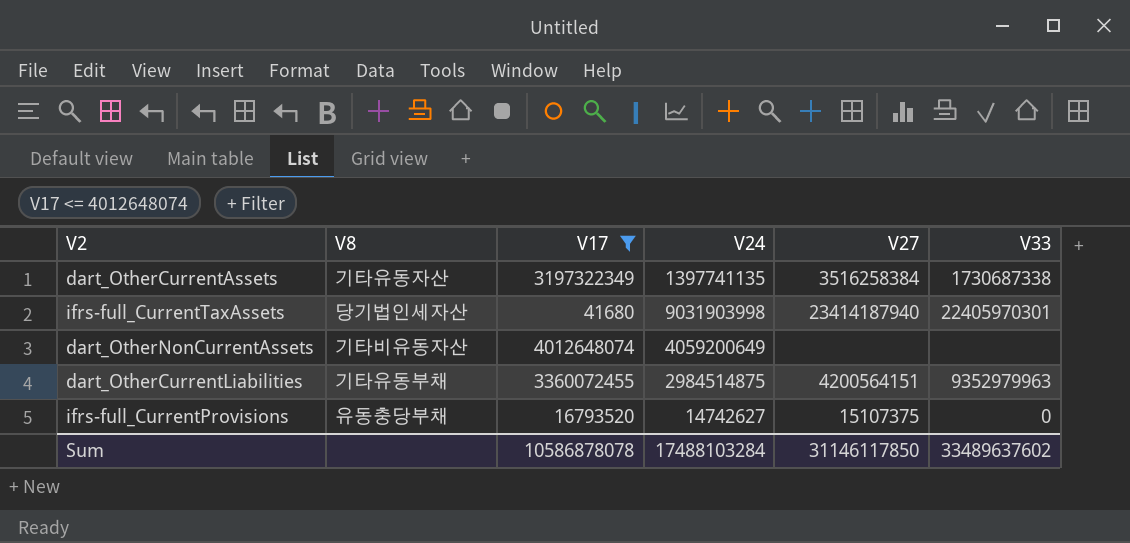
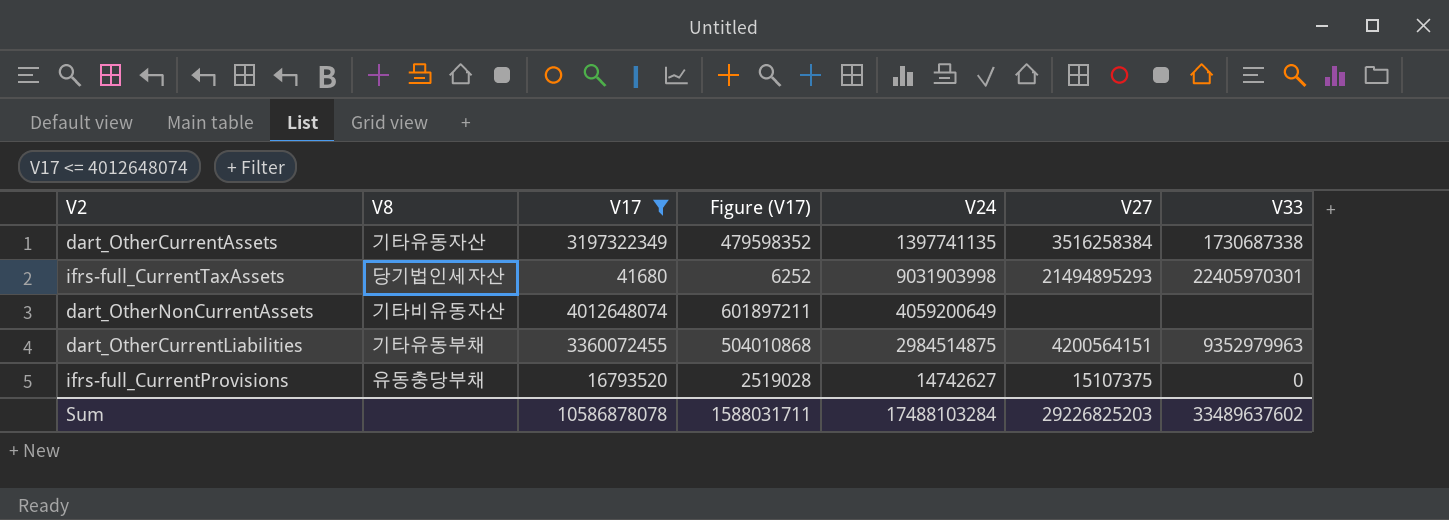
column Figure (V17) | formula: none -> [V17] * 0.15
ifrs-full_CurrentTaxAssets | V27: 23414187940 -> 21494895293
Sum | V27: 31146117850 -> 29226825203

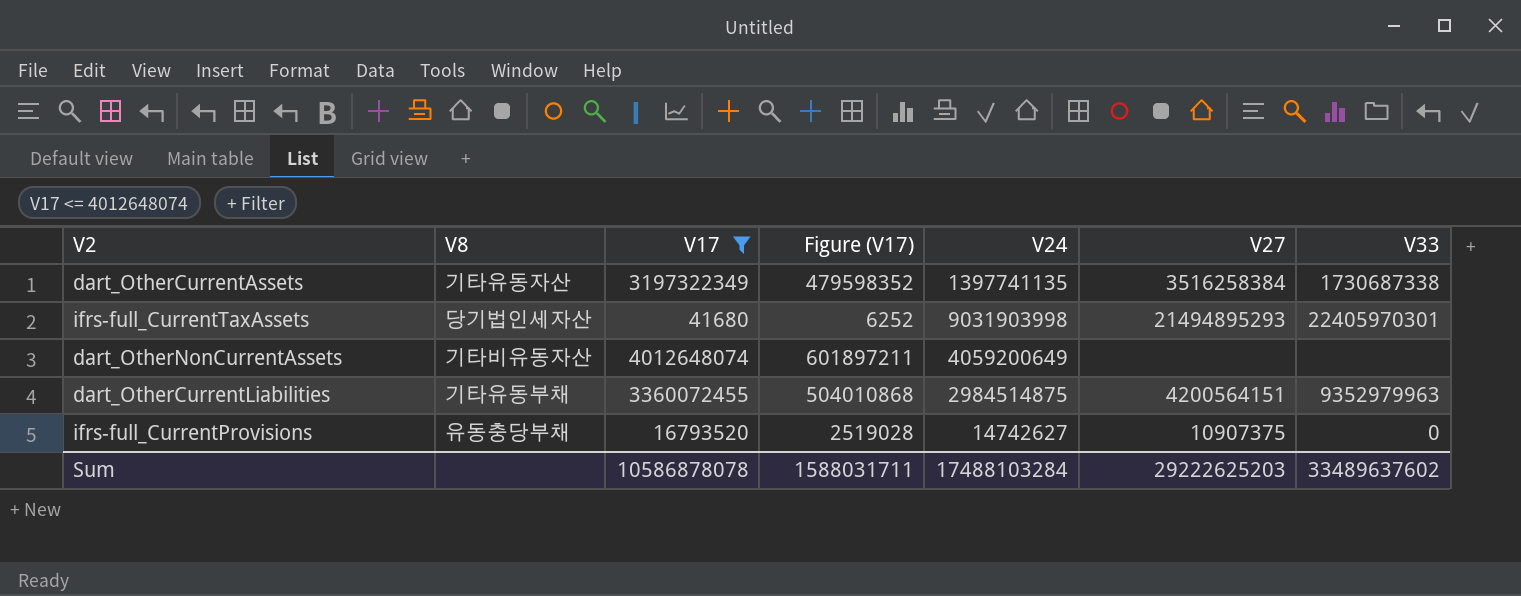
ifrs-full_CurrentProvisions | V27: 15107375 -> 10907375
Sum | V27: 29226825203 -> 29222625203

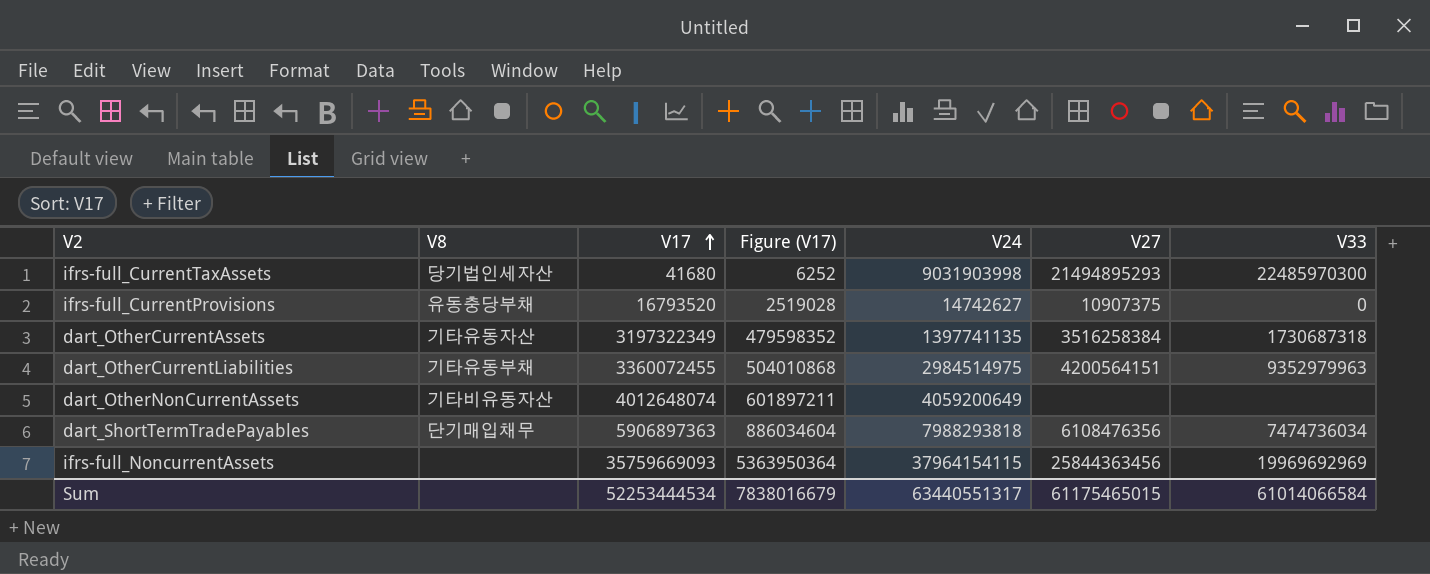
filter: V17 <= 4012648074 -> none
row order: none -> V17 ascending
ifrs-full_CurrentTaxAssets | V33: 22405970301 -> 22485970300
dart_OtherCurrentAssets | V33: 1730687338 -> 1730687318
dart_OtherCurrentLiabilities | V24: 2984514875 -> 2984514975
Sum | V17: 10586878078 -> 52253444534
Sum | Figure (V17): 1588031711 -> 7838016679
Sum | V24: 17488103284 -> 63440551317
Sum | V27: 29222625203 -> 61175465015
Sum | V33: 33489637602 -> 61014066584

